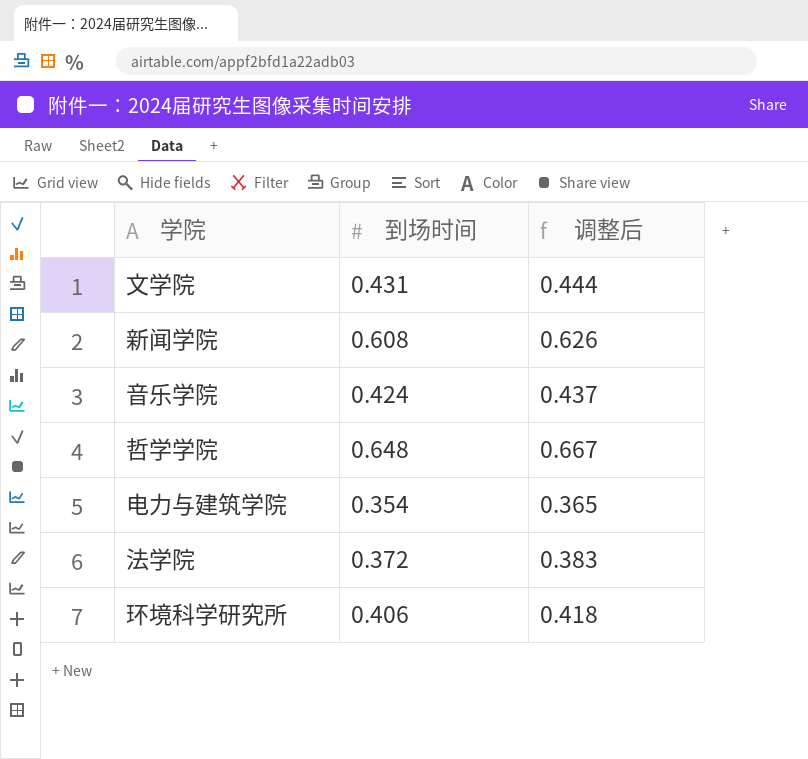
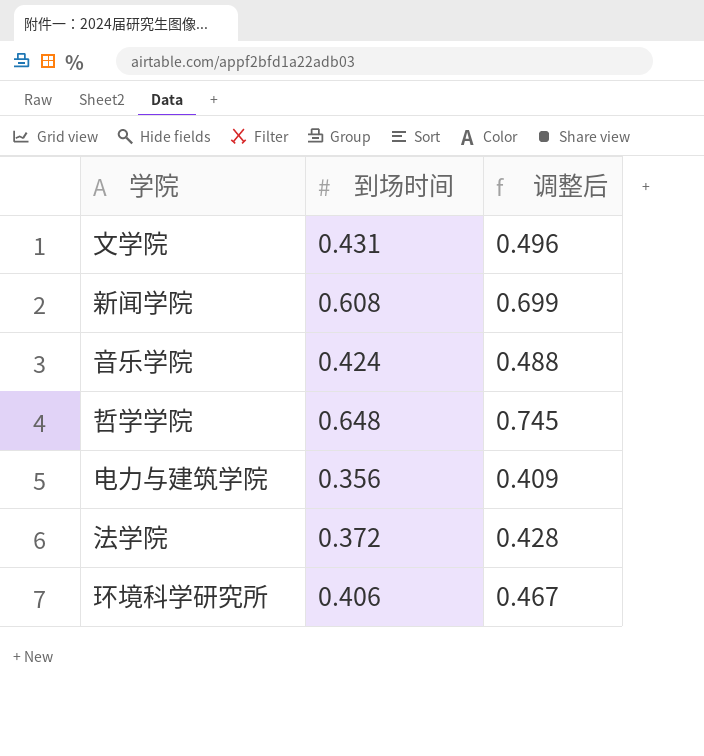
column 调整后 | formula: [到场时间] * 1.03 -> [到场时间] * 1.15
电力与建筑学院 | 到场时间: 0.354 -> 0.356

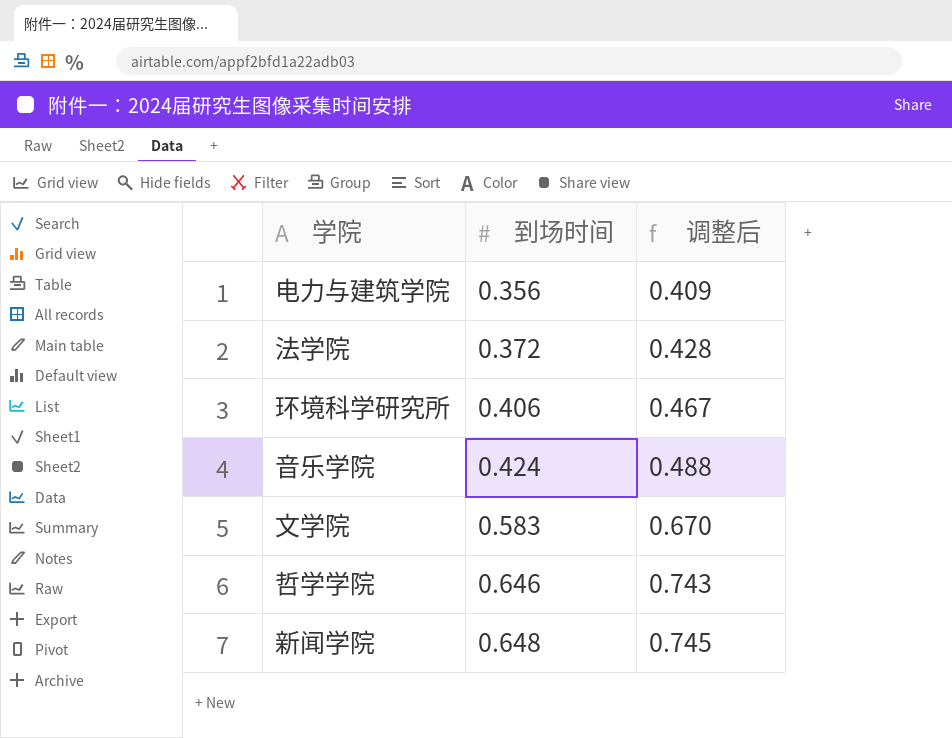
row order: none -> 到场时间 ascending
文学院 | 到场时间: 0.431 -> 0.583
文学院 | 调整后: 0.496 -> 0.670
哲学学院 | 到场时间: 0.648 -> 0.646
哲学学院 | 调整后: 0.745 -> 0.743
新闻学院 | 到场时间: 0.608 -> 0.648
新闻学院 | 调整后: 0.699 -> 0.745

